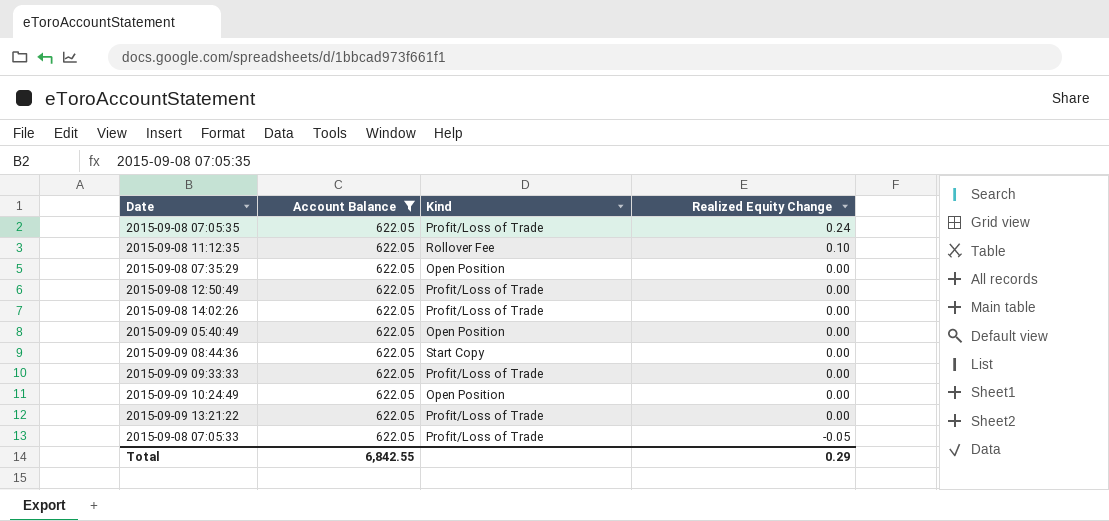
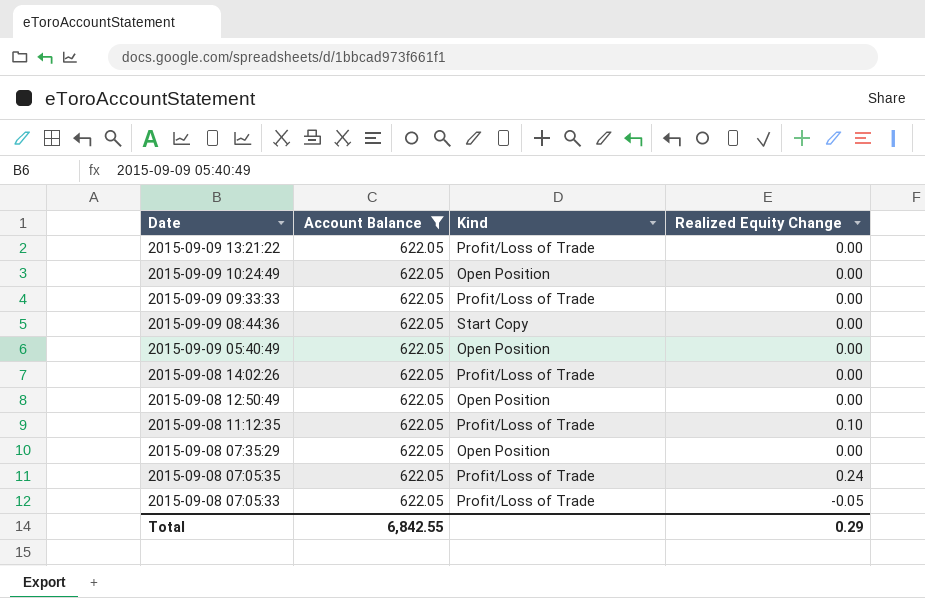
row order: Realized Equity Change descending -> Date descending
2015-09-08 12:50:49 | Kind: Profit/Loss of Trade -> Open Position
2015-09-08 11:12:35 | Kind: Rollover Fee -> Profit/Loss of Trade

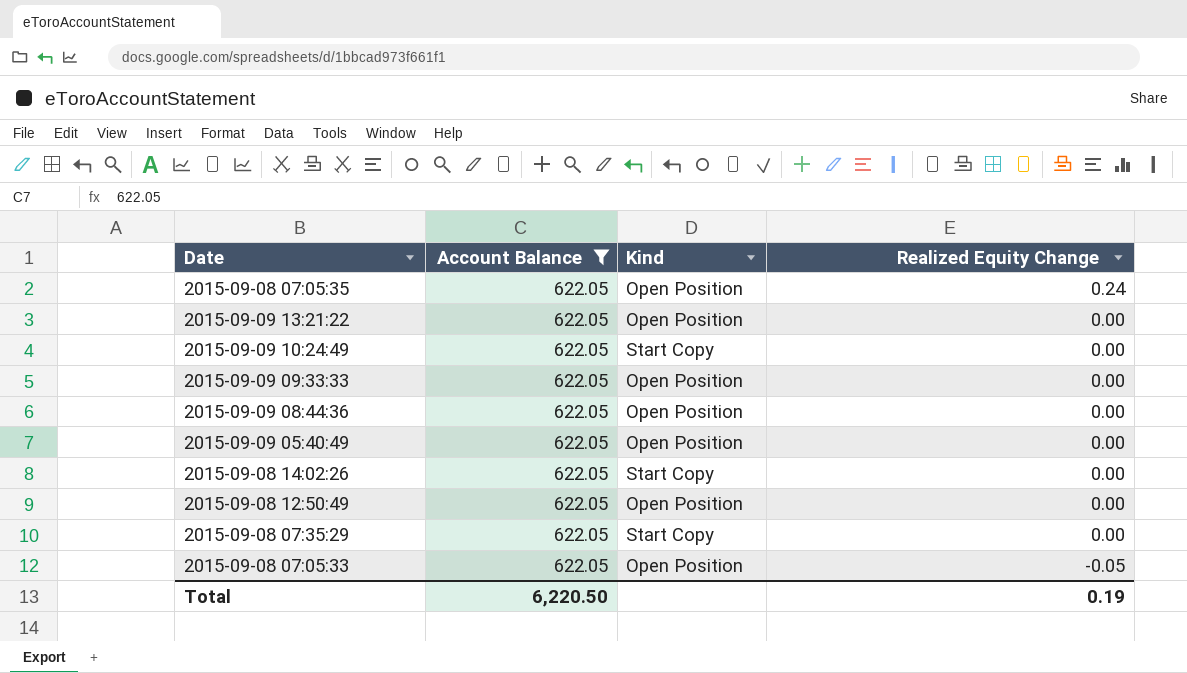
row order: Date descending -> Realized Equity Change descending
row 2015-09-08 11:12:35: 622.05 | Profit/Loss of Trade | 0.10 -> none
2015-09-08 07:05:35 | Kind: Profit/Loss of Trade -> Open Position
2015-09-09 13:21:22 | Kind: Profit/Loss of Trade -> Open Position
2015-09-09 10:24:49 | Kind: Open Position -> Start Copy
2015-09-09 09:33:33 | Kind: Profit/Loss of Trade -> Open Position
2015-09-09 08:44:36 | Kind: Start Copy -> Open Position
2015-09-08 14:02:26 | Kind: Profit/Loss of Trade -> Start Copy
2015-09-08 07:35:29 | Kind: Open Position -> Start Copy
2015-09-08 07:05:33 | Kind: Profit/Loss of Trade -> Open Position
Total | Account Balance: 6,842.55 -> 6,220.50
Total | Realized Equity Change: 0.29 -> 0.19

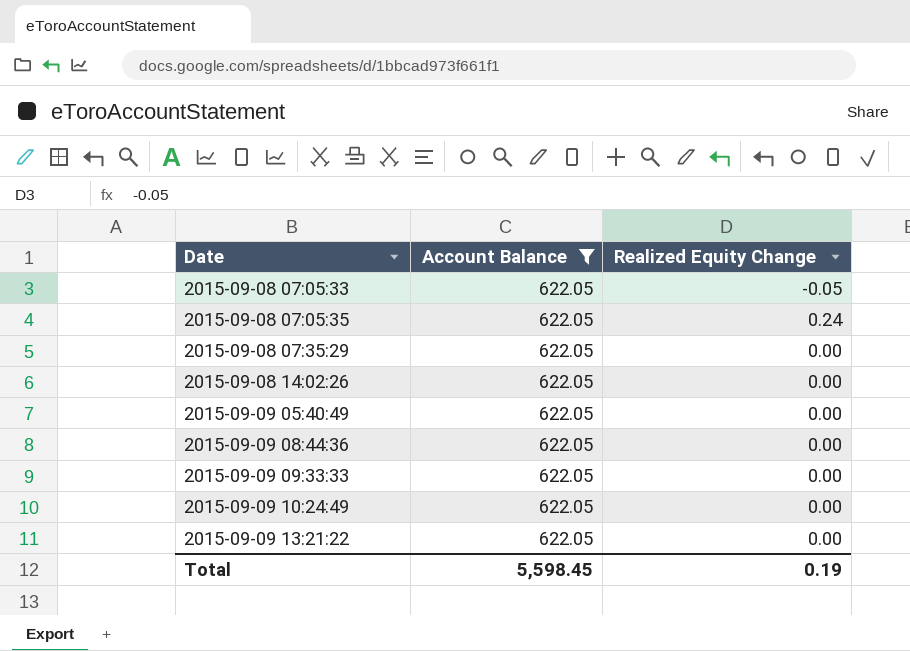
row order: Realized Equity Change descending -> Date ascending
column Kind | position: 3 -> none
row 2015-09-08 12:50:49: 622.05 | Open Position | 0.00 -> none
Total | Account Balance: 6,220.50 -> 5,598.45

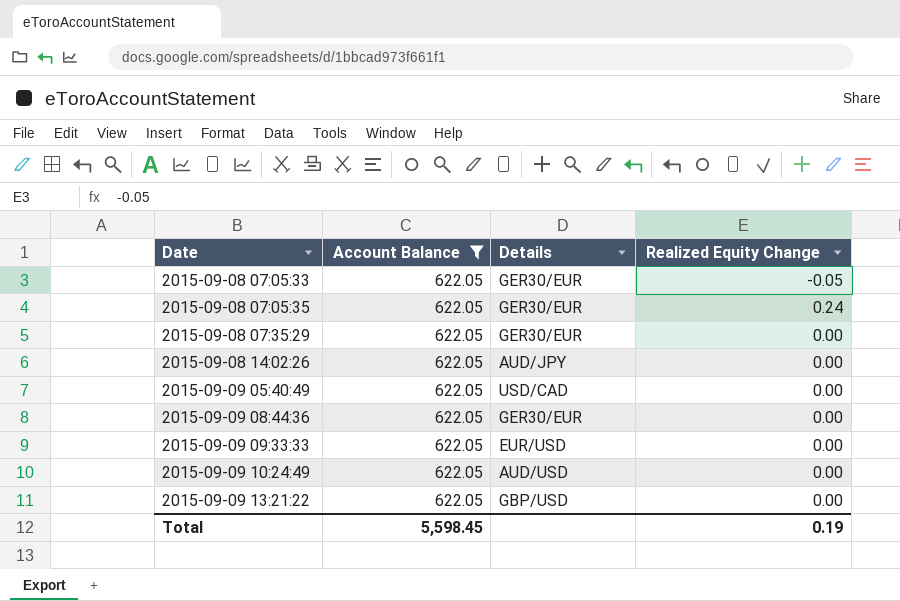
column Details | position: none -> 3

